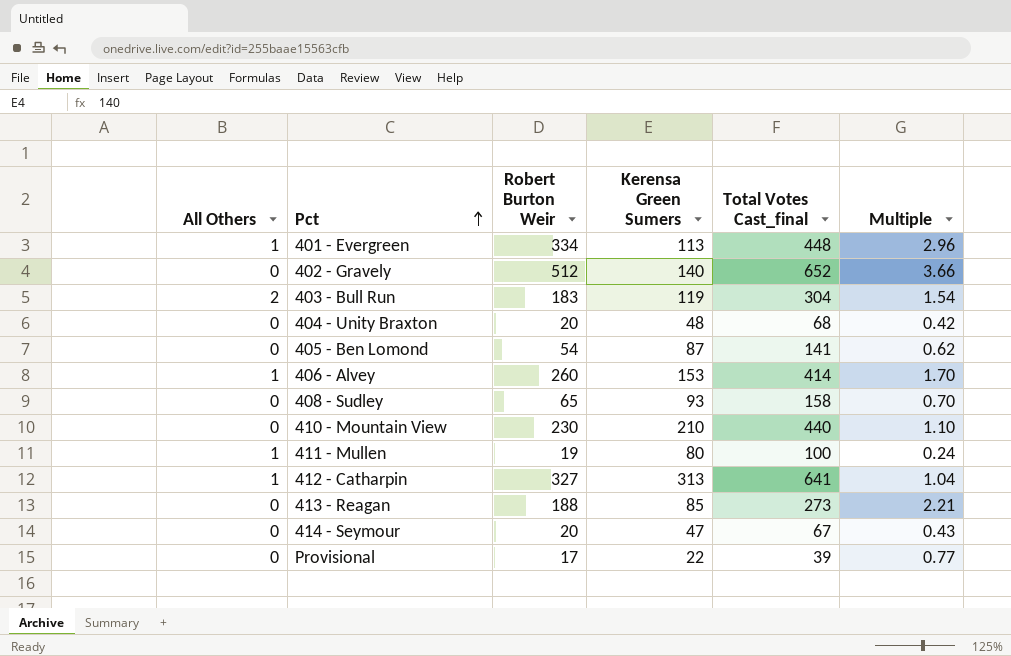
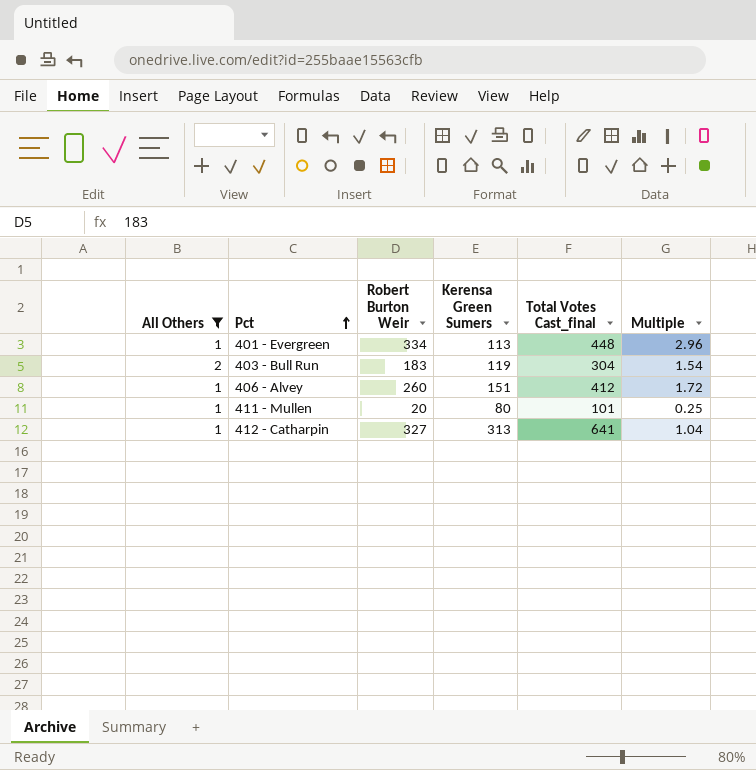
filter: none -> All Others != 0
406 - Alvey | Kerensa Green Sumers: 153 -> 151
406 - Alvey | Total Votes Cast_final: 414 -> 412
406 - Alvey | Multiple: 1.70 -> 1.72
411 - Mullen | Robert Burton Weir: 19 -> 20
411 - Mullen | Total Votes Cast_final: 100 -> 101
411 - Mullen | Multiple: 0.24 -> 0.25

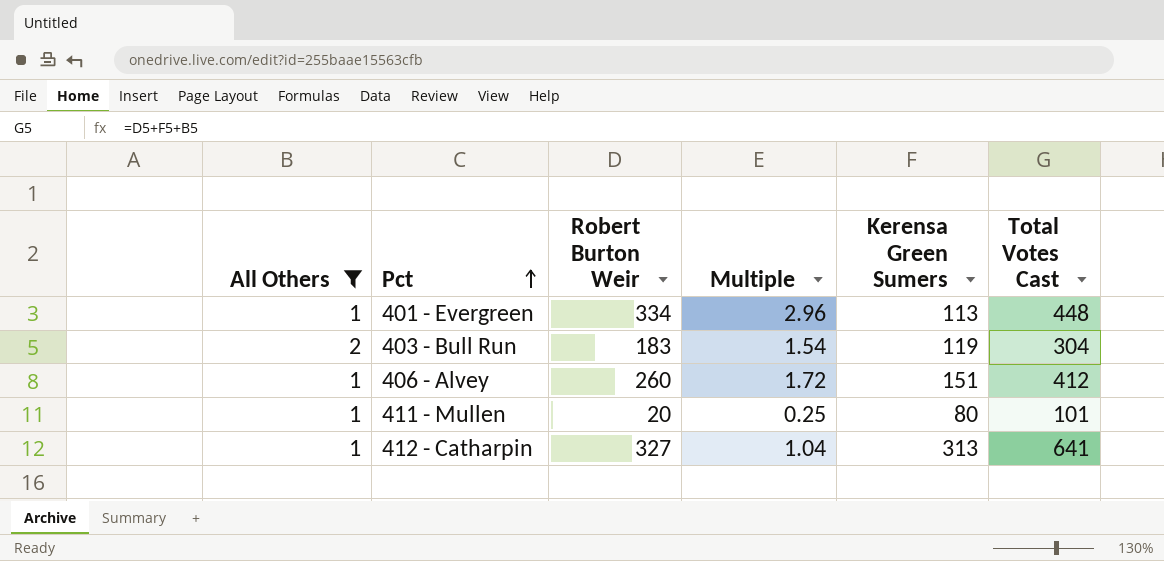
column Multiple | position: 6 -> 4
column name: Total Votes Cast_final -> Total Votes Cast

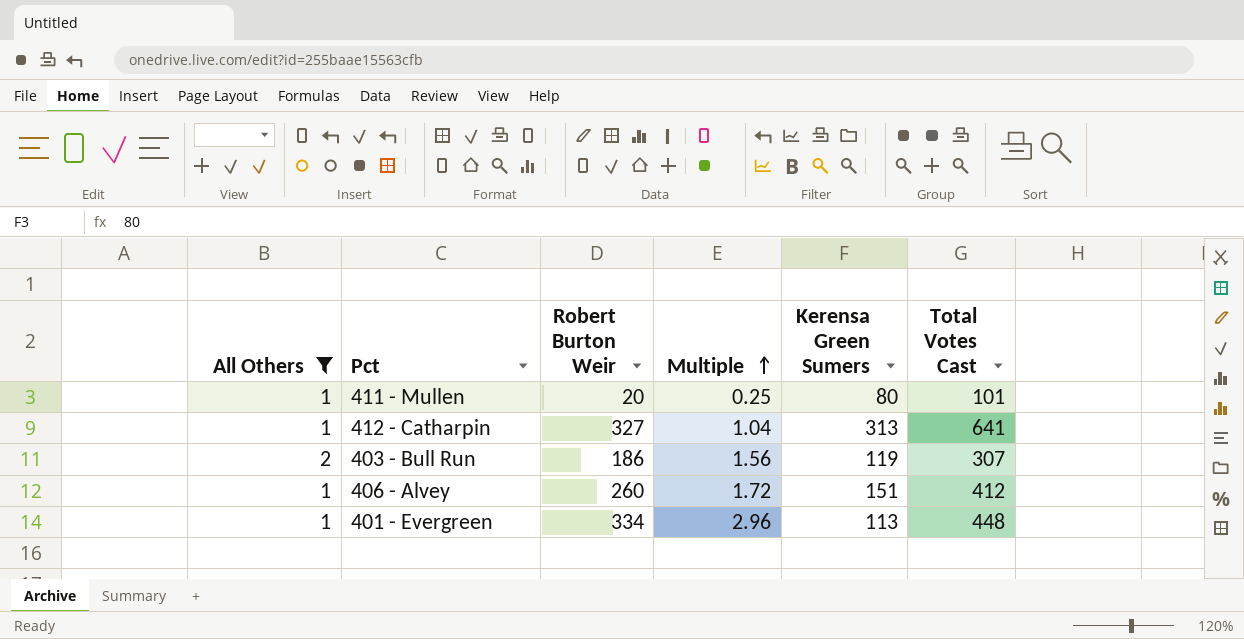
row order: Pct ascending -> Multiple ascending
403 - Bull Run | Robert Burton Weir: 183 -> 186
403 - Bull Run | Multiple: 1.54 -> 1.56
403 - Bull Run | Total Votes Cast: 304 -> 307

